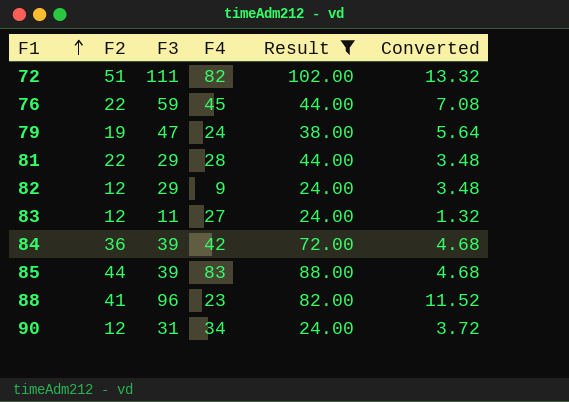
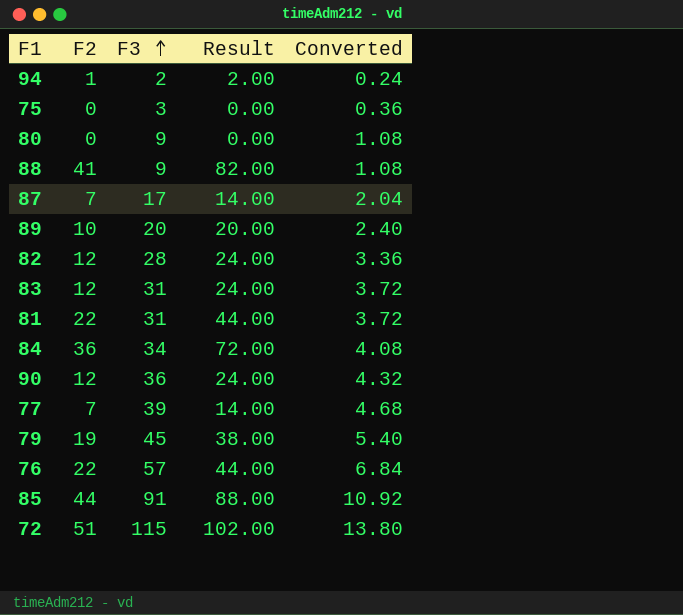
filter: Result >= 24.00 -> none
row order: F1 ascending -> F3 ascending
column F4 | position: 4 -> none
88 | F3: 96 -> 9
88 | Converted: 11.52 -> 1.08
82 | F3: 29 -> 28
82 | Converted: 3.48 -> 3.36
83 | F3: 11 -> 31
83 | Converted: 1.32 -> 3.72
81 | F3: 29 -> 31
81 | Converted: 3.48 -> 3.72
84 | F3: 39 -> 34
84 | Converted: 4.68 -> 4.08
90 | F3: 31 -> 36
90 | Converted: 3.72 -> 4.32
79 | F3: 47 -> 45
79 | Converted: 5.64 -> 5.40
76 | F3: 59 -> 57
76 | Converted: 7.08 -> 6.84
85 | F3: 39 -> 91
85 | Converted: 4.68 -> 10.92
72 | F3: 111 -> 115
72 | Converted: 13.32 -> 13.80

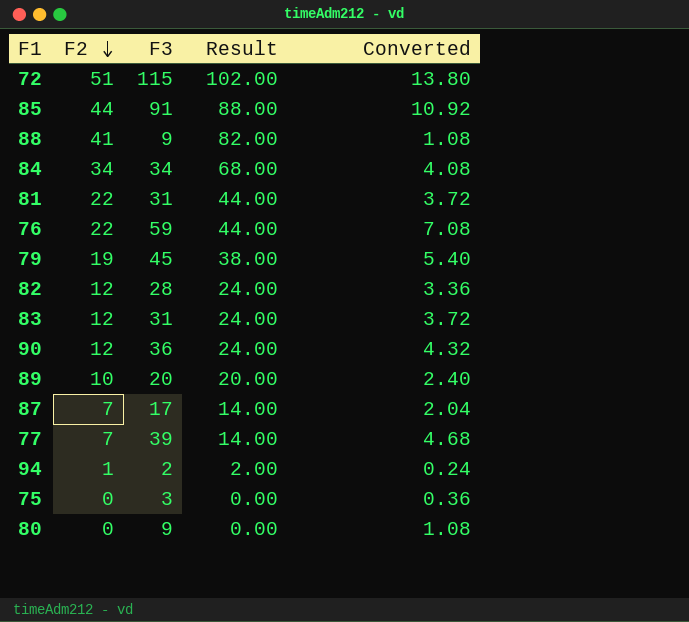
row order: F3 ascending -> F2 descending
84 | F2: 36 -> 34
84 | Result: 72.00 -> 68.00
76 | F3: 57 -> 59
76 | Converted: 6.84 -> 7.08

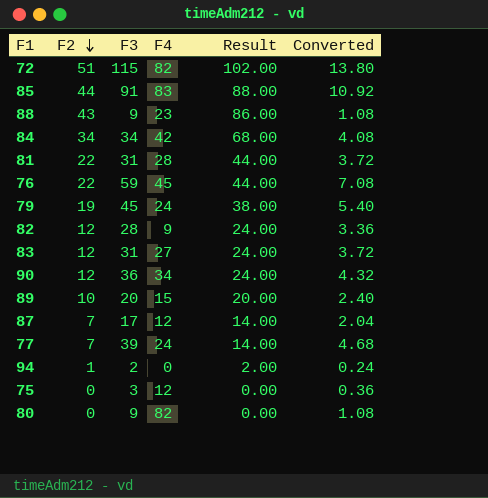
column F4 | position: none -> 4
88 | F2: 41 -> 43
88 | Result: 82.00 -> 86.00

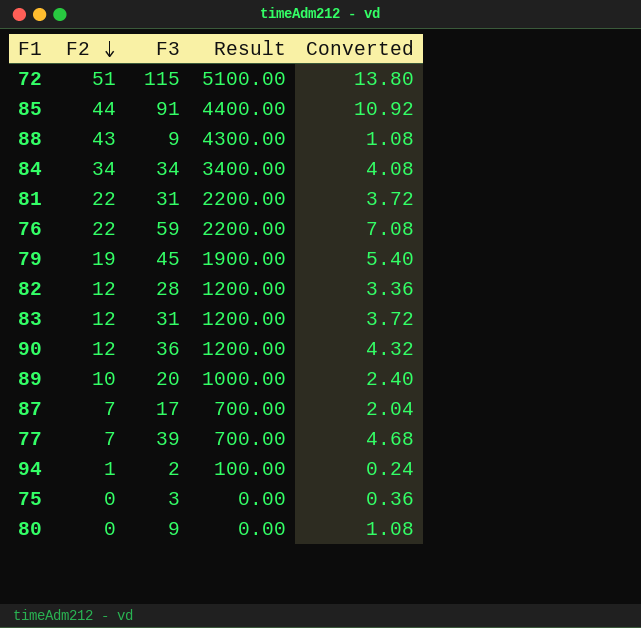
column F4 | position: 4 -> none
column Result | formula: [F2] * 2 -> [F2] * 100

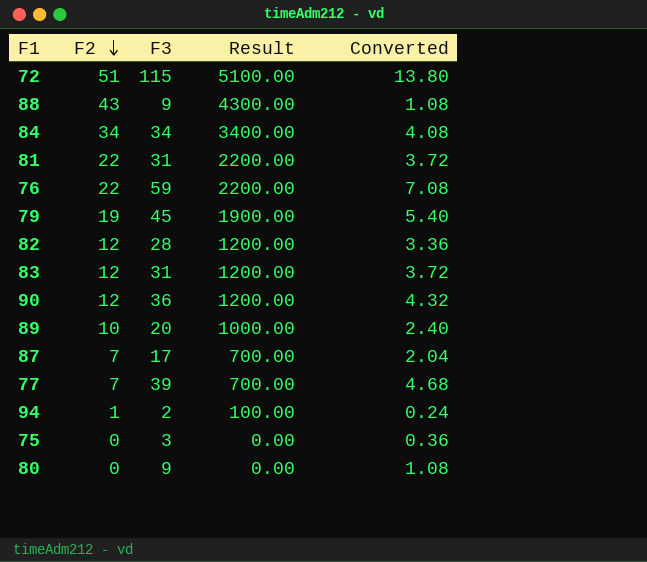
row 85: 44 | 91 | 4400.00 | 10.92 -> none

